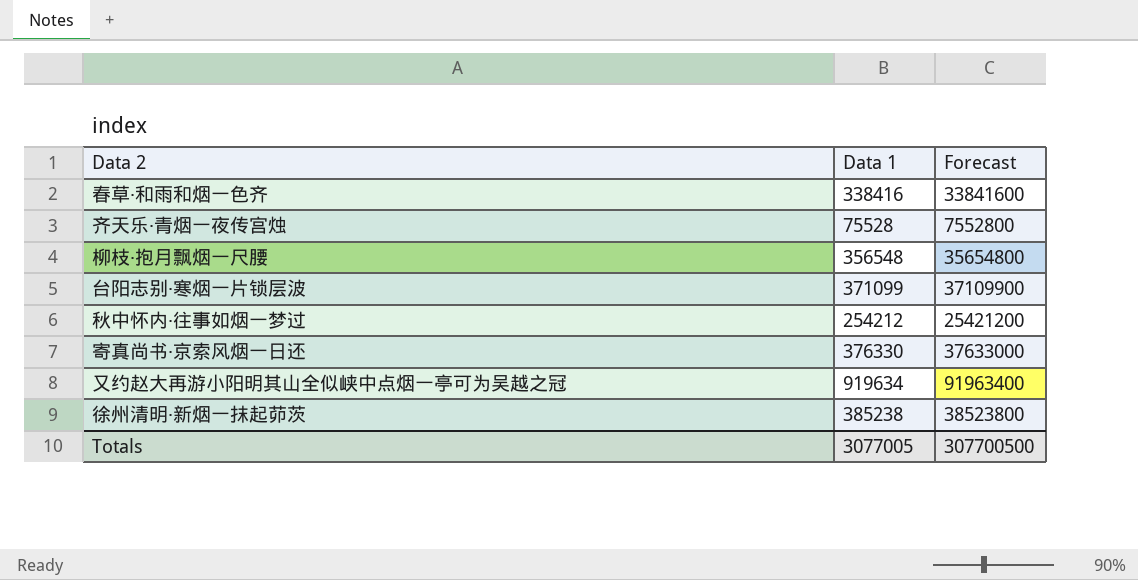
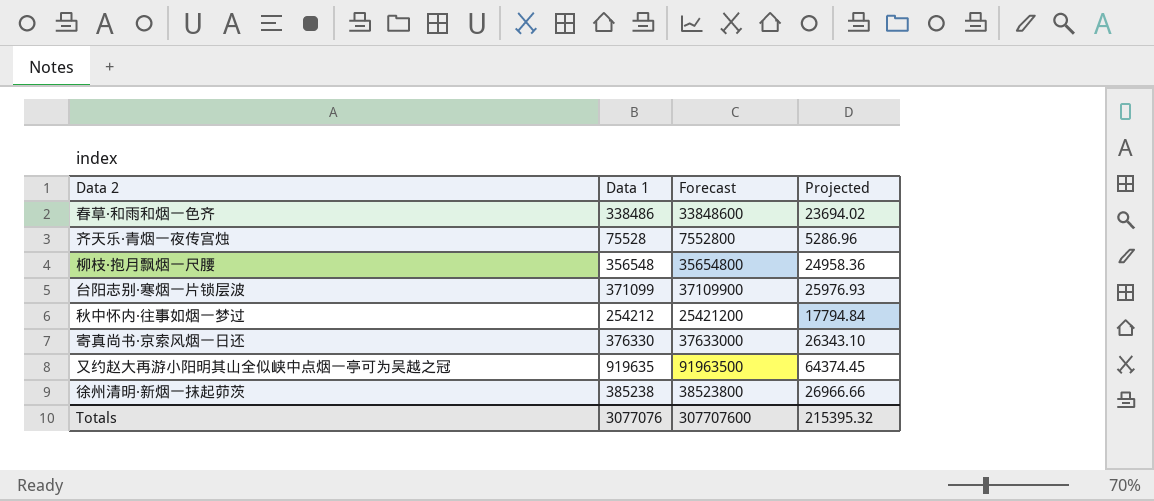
column Projected | formula: none -> [Data 1] * 0.07
春草·和雨和烟一色齐 | Data 1: 338416 -> 338486
春草·和雨和烟一色齐 | Forecast: 33841600 -> 33848600
又约赵大再游小阳明其山全似峡中点烟一亭可为吴越之冠 | Data 1: 919634 -> 919635
又约赵大再游小阳明其山全似峡中点烟一亭可为吴越之冠 | Forecast: 91963400 -> 91963500
Totals | Data 1: 3077005 -> 3077076
Totals | Forecast: 307700500 -> 307707600

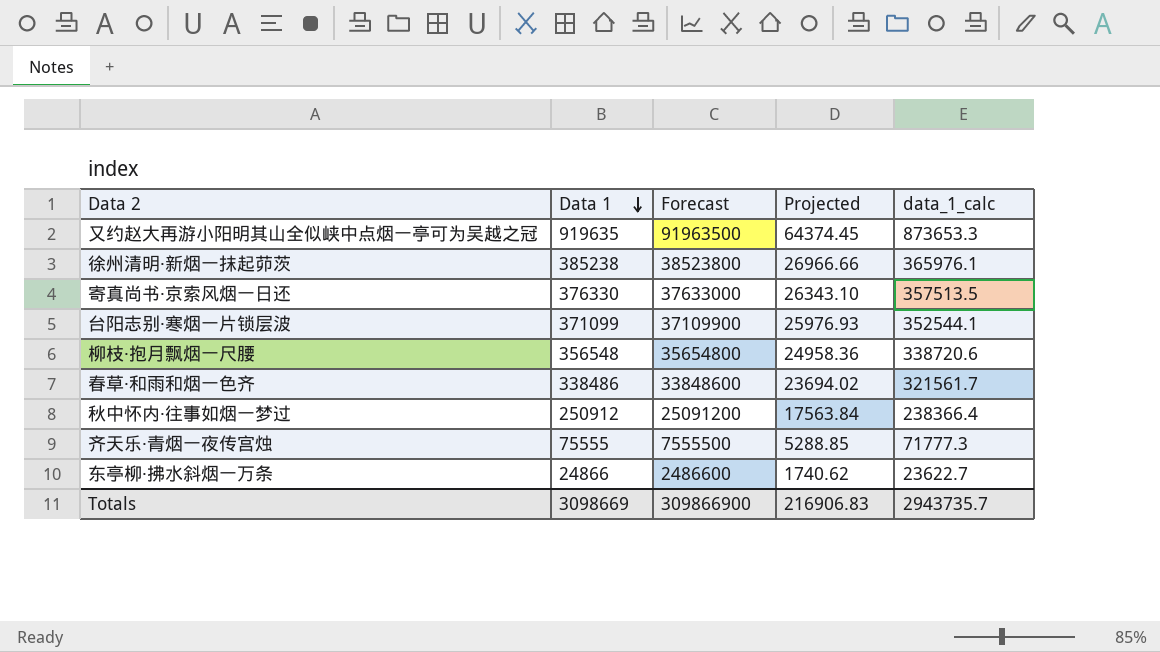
row order: none -> Data 1 descending
column data_1_calc | formula: none -> [Data 1] * 0.95
秋中怀内·往事如烟一梦过 | Data 1: 254212 -> 250912
秋中怀内·往事如烟一梦过 | Forecast: 25421200 -> 25091200
秋中怀内·往事如烟一梦过 | Projected: 17794.84 -> 17563.84
齐天乐·青烟一夜传宫烛 | Data 1: 75528 -> 75555
齐天乐·青烟一夜传宫烛 | Forecast: 7552800 -> 7555500
齐天乐·青烟一夜传宫烛 | Projected: 5286.96 -> 5288.85
row 东亭柳·拂水斜烟一万条: none -> 24866 | 2486600 | 1740.62 | 23622.7
Totals | Data 1: 3077076 -> 3098669
Totals | Forecast: 307707600 -> 309866900
Totals | Projected: 215395.32 -> 216906.83

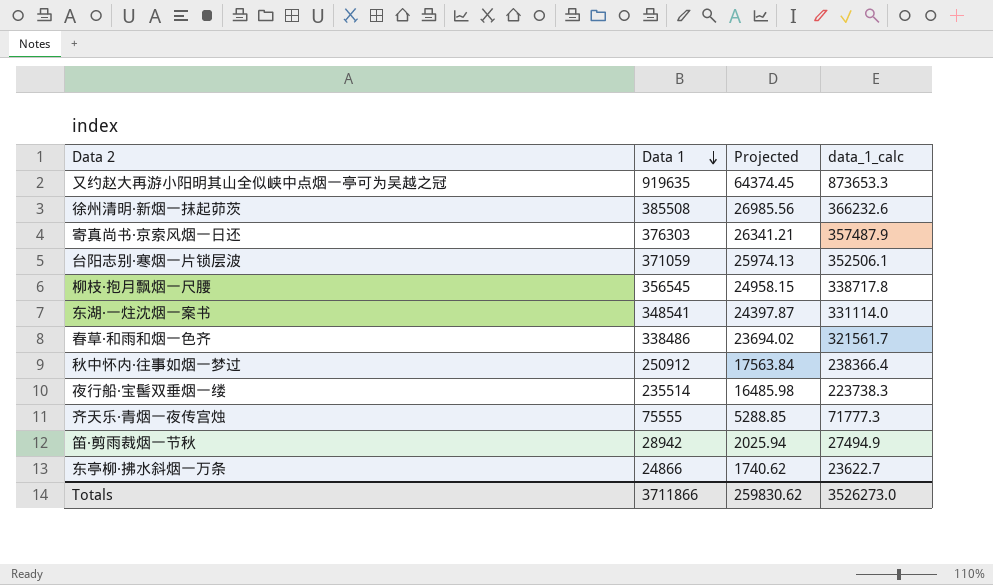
column Forecast | formula: [Data 1] * 100 -> none
徐州清明·新烟一抹起茆茨 | Data 1: 385238 -> 385508
徐州清明·新烟一抹起茆茨 | Projected: 26966.66 -> 26985.56
徐州清明·新烟一抹起茆茨 | data_1_calc: 365976.1 -> 366232.6
寄真尚书·京索风烟一日还 | Data 1: 376330 -> 376303
寄真尚书·京索风烟一日还 | Projected: 26343.10 -> 26341.21
寄真尚书·京索风烟一日还 | data_1_calc: 357513.5 -> 357487.9
台阳志别·寒烟一片锁层波 | Data 1: 371099 -> 371059
台阳志别·寒烟一片锁层波 | Projected: 25976.93 -> 25974.13
台阳志别·寒烟一片锁层波 | data_1_calc: 352544.1 -> 352506.1
柳枝·抱月飘烟一尺腰 | Data 1: 356548 -> 356545
柳枝·抱月飘烟一尺腰 | Projected: 24958.36 -> 24958.15
柳枝·抱月飘烟一尺腰 | data_1_calc: 338720.6 -> 338717.8
row 东湖·一炷沈烟一案书: none -> 348541 | 24397.87 | 331114.0
row 夜行船·宝髻双垂烟一缕: none -> 235514 | 16485.98 | 223738.3
row 笛·剪雨裁烟一节秋: none -> 28942 | 2025.94 | 27494.9
Totals | Data 1: 3098669 -> 3711866
Totals | Projected: 216906.83 -> 259830.62
Totals | data_1_calc: 2943735.7 -> 3526273.0

